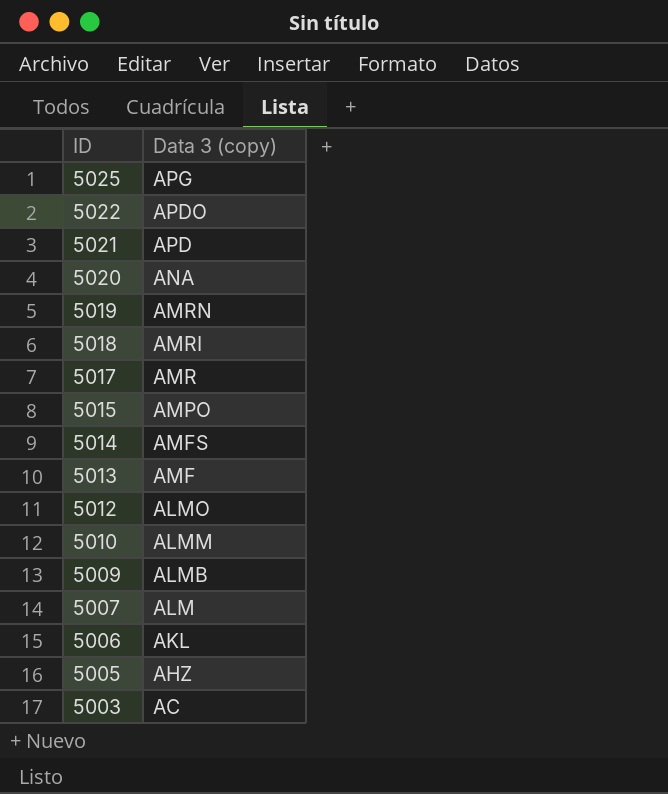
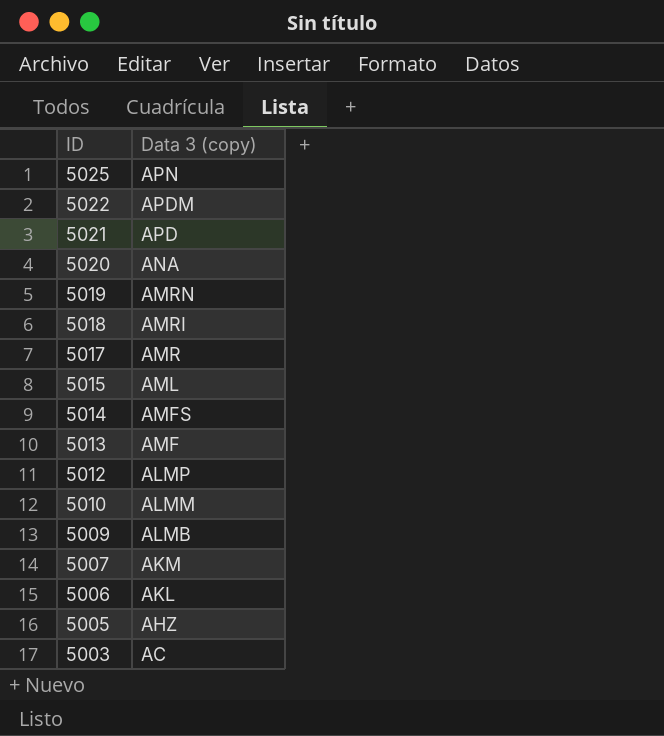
5025 | Data 3 (copy): APG -> APN
5022 | Data 3 (copy): APDO -> APDM
5015 | Data 3 (copy): AMPO -> AML
5012 | Data 3 (copy): ALMO -> ALMP
5007 | Data 3 (copy): ALM -> AKM

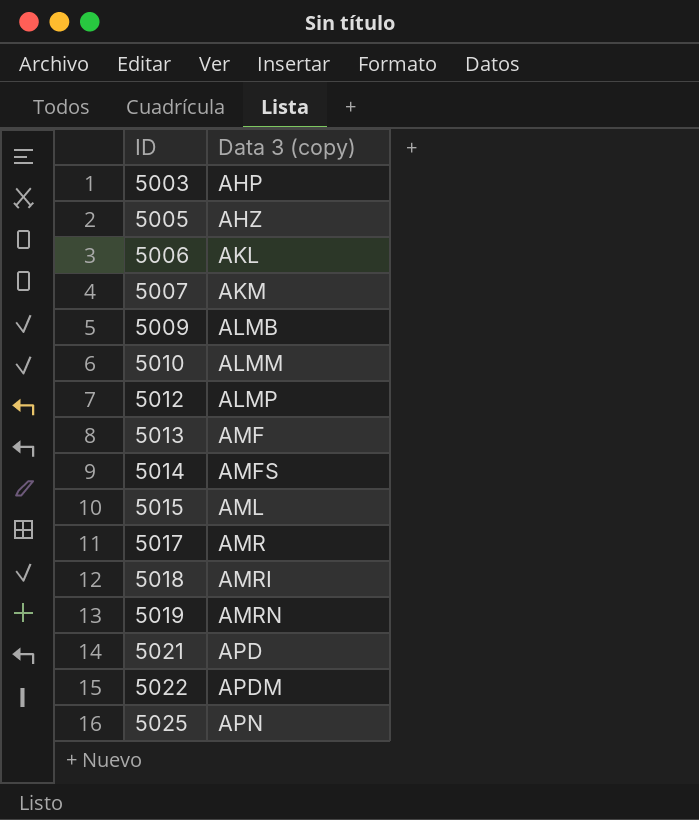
row order: ID descending -> ID ascending
row 5020: ANA -> none
5003 | Data 3 (copy): AC -> AHP

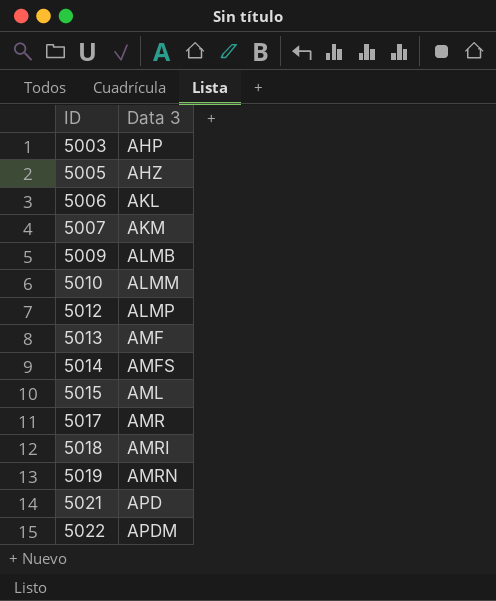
column name: Data 3 (copy) -> Data 3
row 5025: APN -> none

